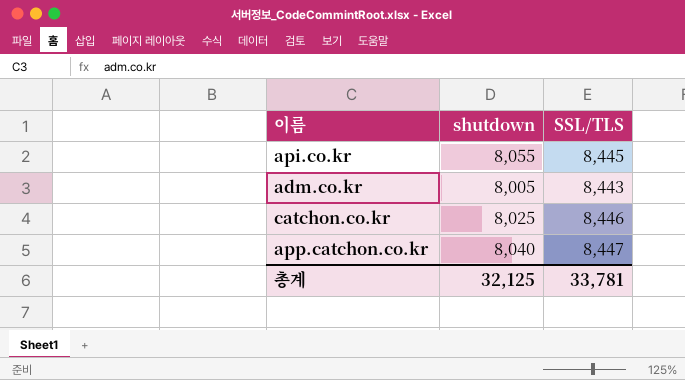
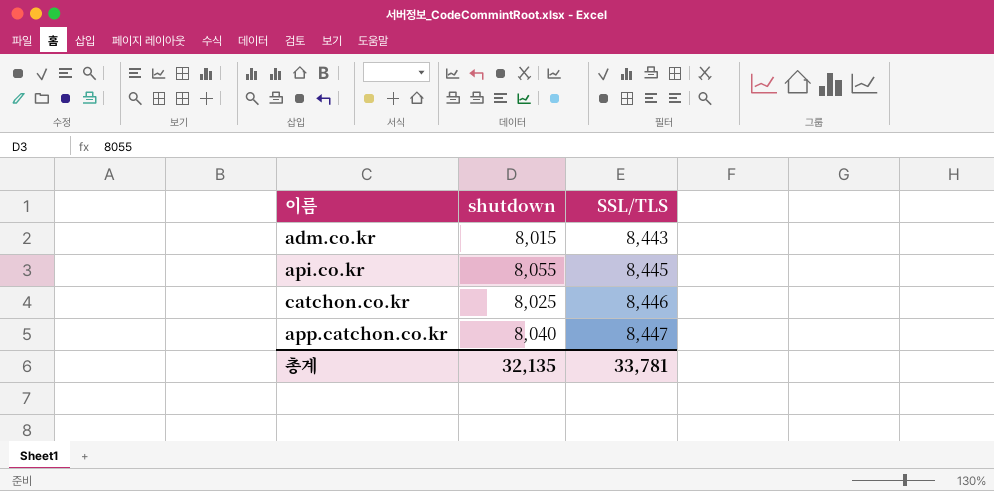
row order: none -> SSL/TLS ascending
adm.co.kr | shutdown: 8,005 -> 8,015
총계 | shutdown: 32,125 -> 32,135

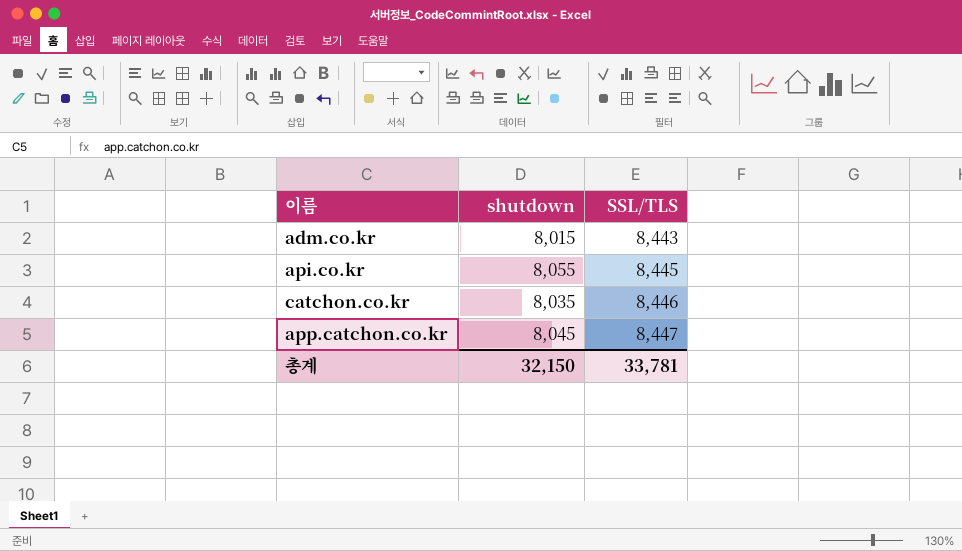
catchon.co.kr | shutdown: 8,025 -> 8,035
app.catchon.co.kr | shutdown: 8,040 -> 8,045
총계 | shutdown: 32,135 -> 32,150

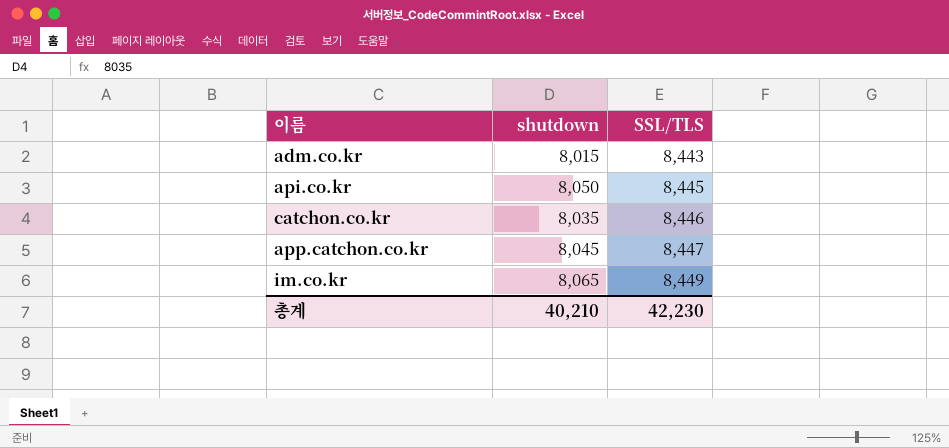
api.co.kr | shutdown: 8,055 -> 8,050
row im.co.kr: none -> 8,065 | 8,449
총계 | shutdown: 32,150 -> 40,210
총계 | SSL/TLS: 33,781 -> 42,230

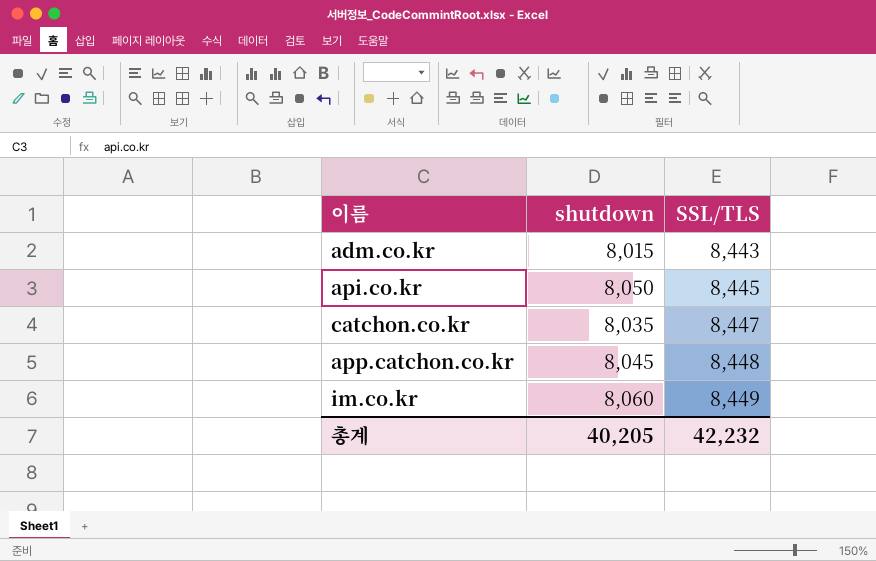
catchon.co.kr | SSL/TLS: 8,446 -> 8,447
app.catchon.co.kr | SSL/TLS: 8,447 -> 8,448
im.co.kr | shutdown: 8,065 -> 8,060
총계 | shutdown: 40,210 -> 40,205
총계 | SSL/TLS: 42,230 -> 42,232

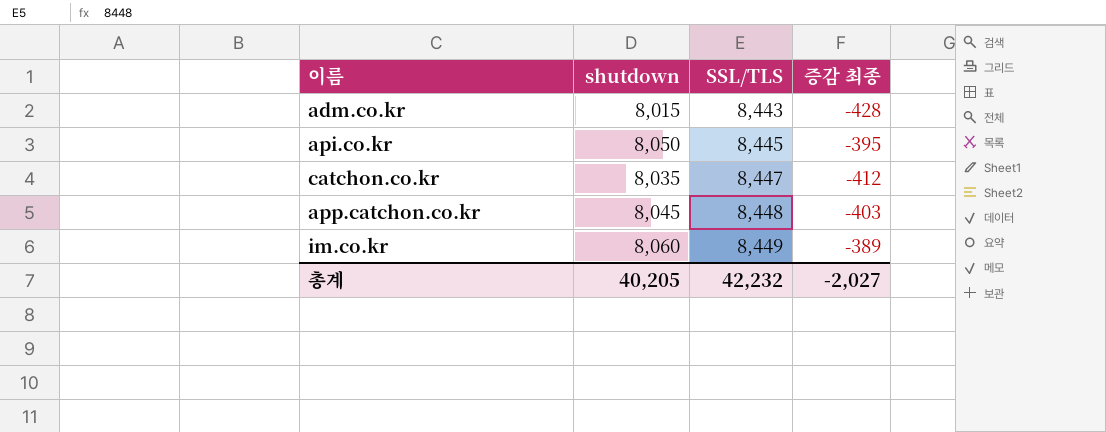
column 증감 최종 | formula: none -> [shutdown] - [SSL/TLS]

